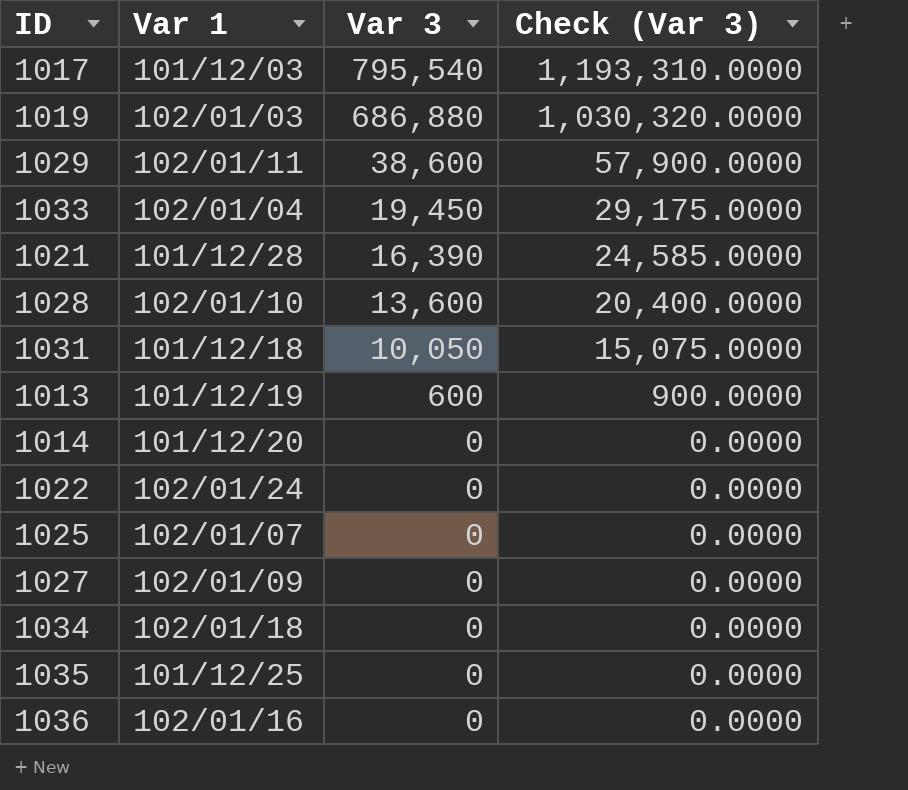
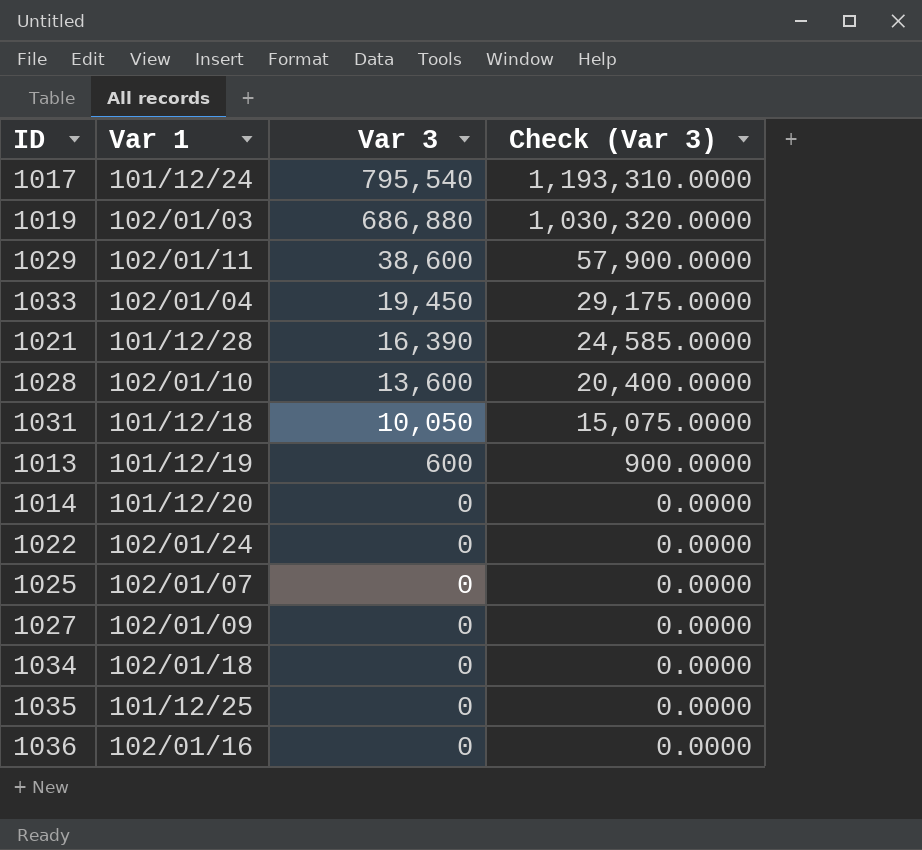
1017 | Var 1: 101/12/03 -> 101/12/24

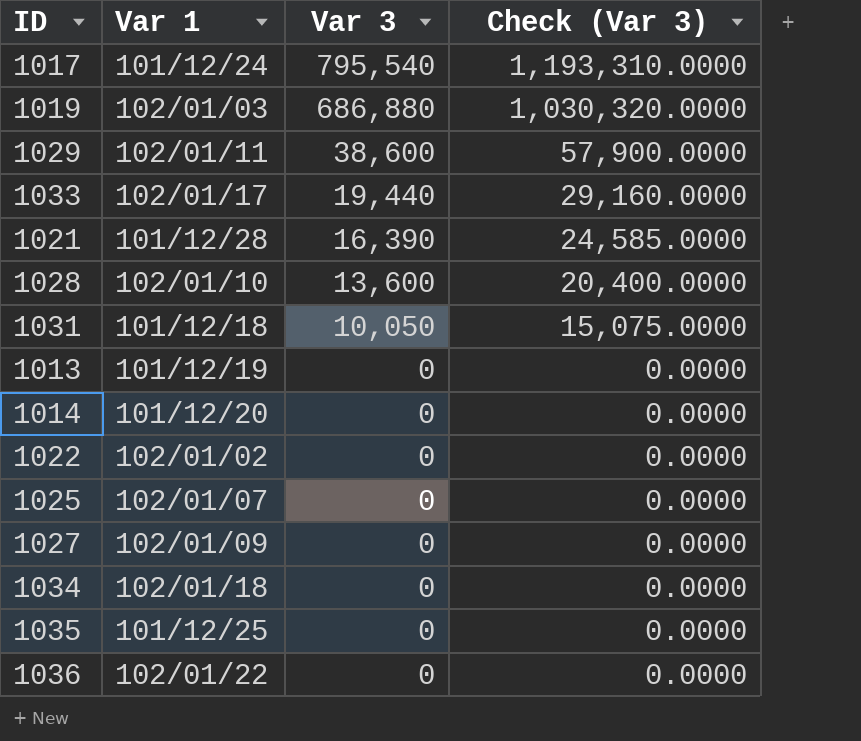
1033 | Var 1: 102/01/04 -> 102/01/17
1033 | Var 3: 19,450 -> 19,440
1033 | Check (Var 3): 29,175.0000 -> 29,160.0000
1013 | Var 3: 600 -> 0
1013 | Check (Var 3): 900.0000 -> 0.0000
1022 | Var 1: 102/01/24 -> 102/01/02
1036 | Var 1: 102/01/16 -> 102/01/22

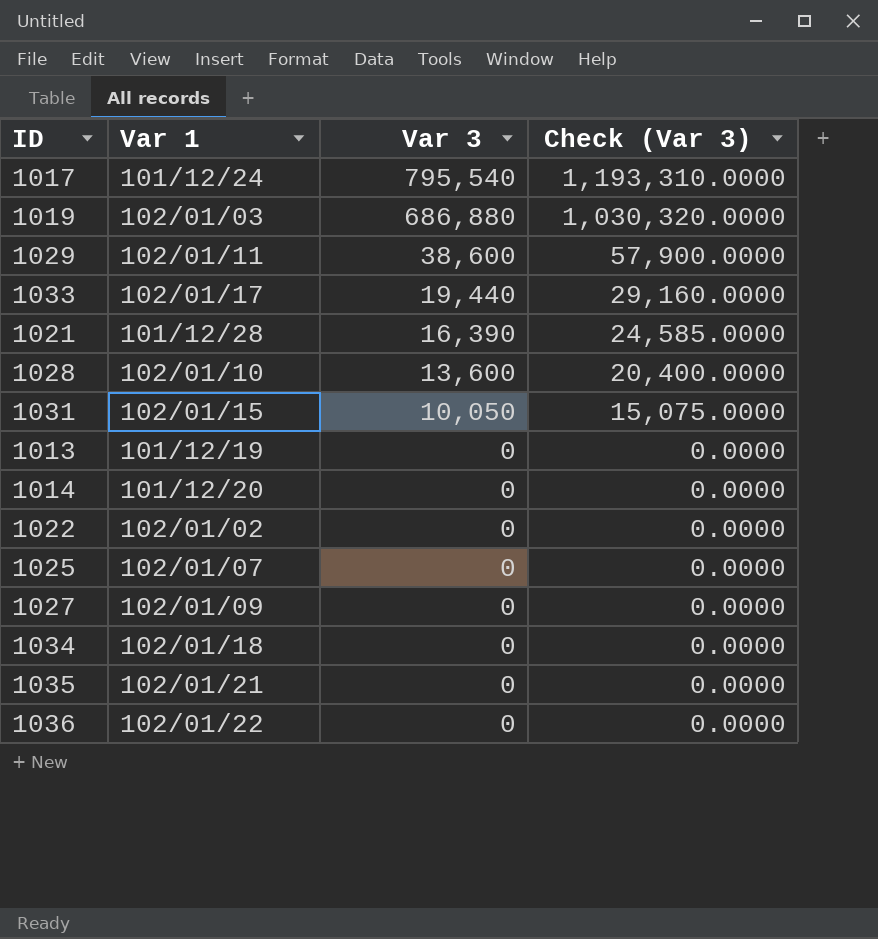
1031 | Var 1: 101/12/18 -> 102/01/15
1035 | Var 1: 101/12/25 -> 102/01/21

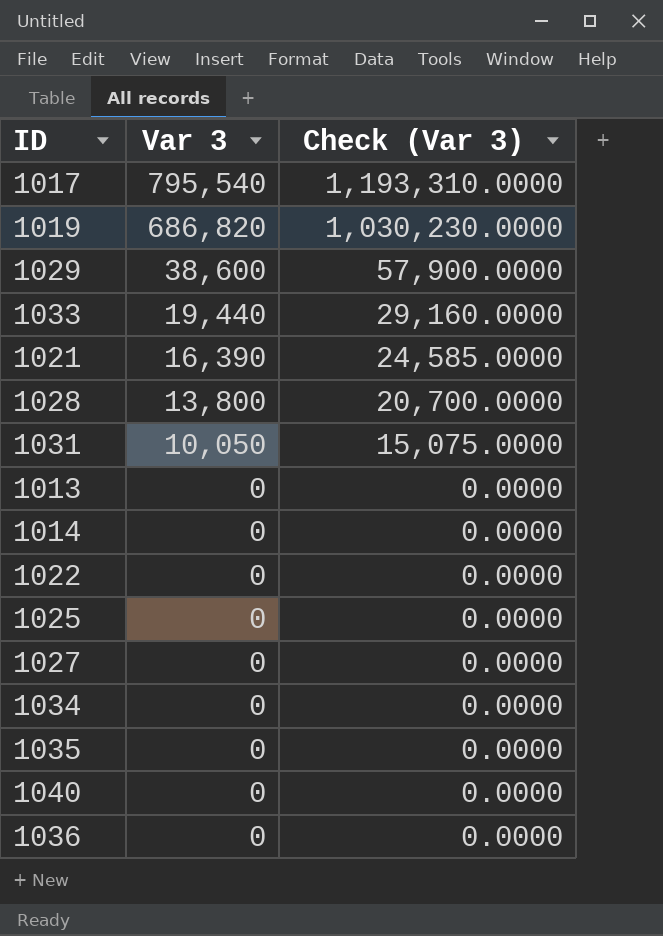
column Var 1 | position: 2 -> none
1019 | Var 3: 686,880 -> 686,820
1019 | Check (Var 3): 1,030,320.0000 -> 1,030,230.0000
1028 | Var 3: 13,600 -> 13,800
1028 | Check (Var 3): 20,400.0000 -> 20,700.0000
row 1040: none -> 0 | 0.0000

